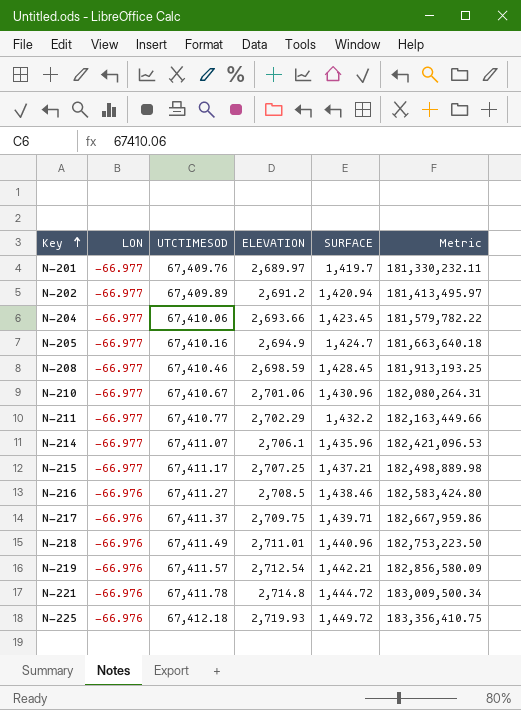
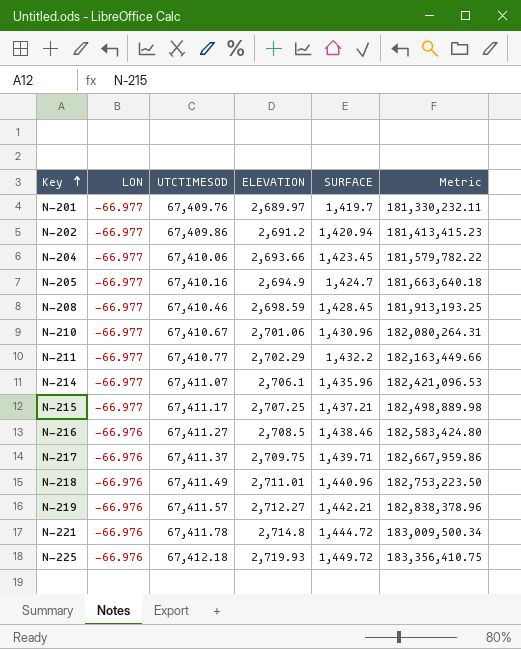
N-202 | UTCTIMESOD: 67,409.89 -> 67,409.86
N-202 | Metric: 181,413,495.97 -> 181,413,415.23
N-219 | ELEVATION: 2,712.54 -> 2,712.27
N-219 | Metric: 182,856,580.09 -> 182,838,378.96

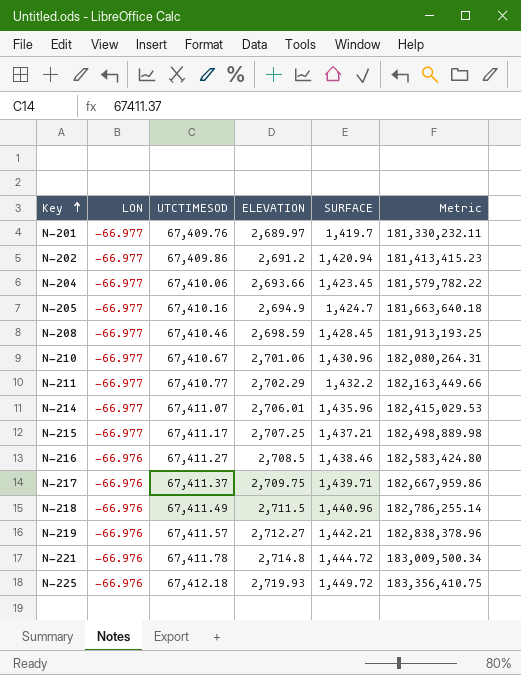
N-214 | ELEVATION: 2,706.1 -> 2,706.01
N-214 | Metric: 182,421,096.53 -> 182,415,029.53
N-218 | ELEVATION: 2,711.01 -> 2,711.5
N-218 | Metric: 182,753,223.50 -> 182,786,255.14

